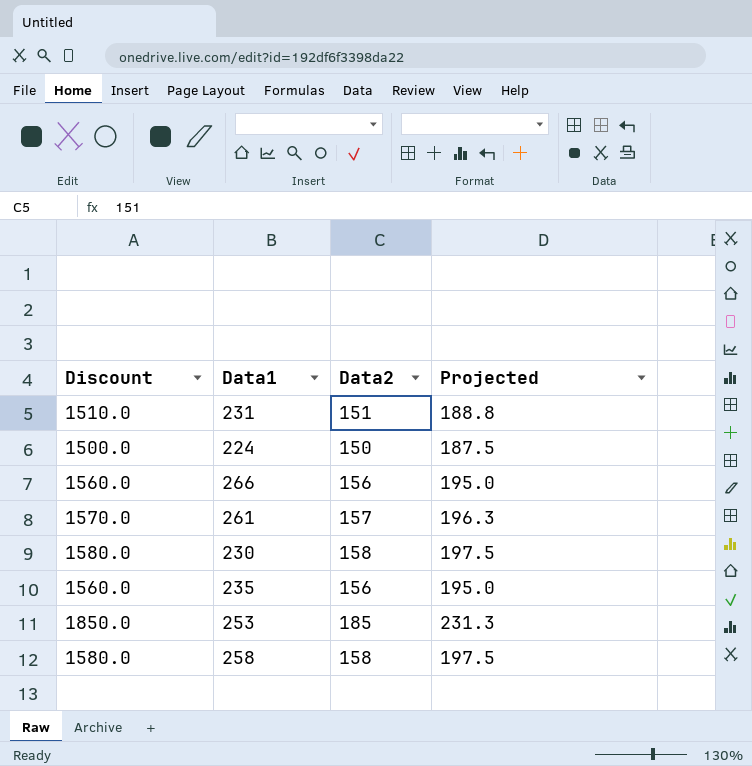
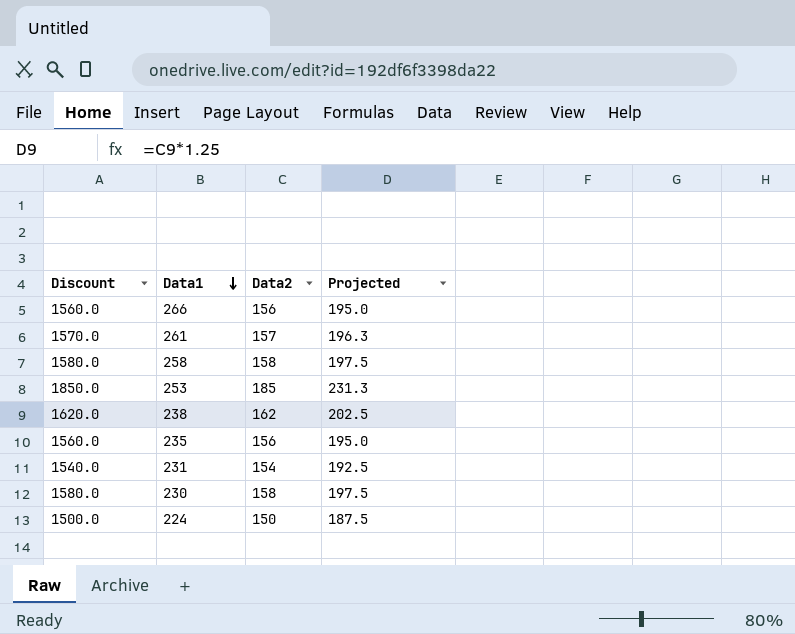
row order: none -> Data1 descending
row 238: none -> 1620.0 | 162 | 202.5
231 | Discount: 1510.0 -> 1540.0
231 | Data2: 151 -> 154
231 | Projected: 188.8 -> 192.5

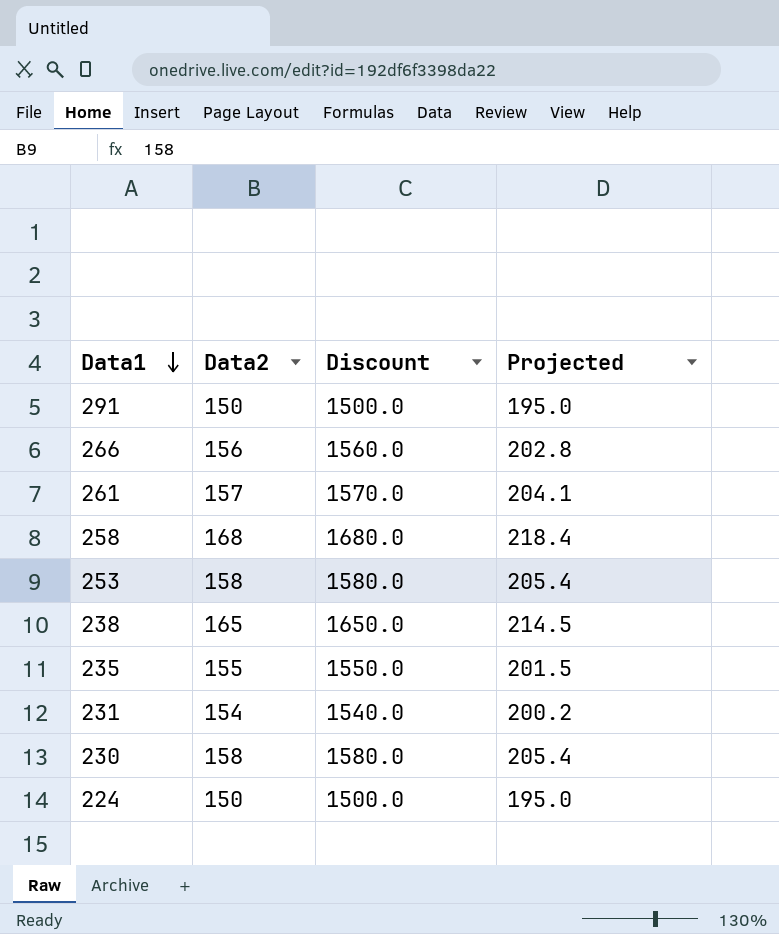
column Discount | position: 1 -> 3
column Projected | formula: [Data2] * 1.25 -> [Data2] * 1.3
row 291: none -> 150 | 1500.0 | 195.0
258 | Data2: 158 -> 168
258 | Discount: 1580.0 -> 1680.0
253 | Data2: 185 -> 158
253 | Discount: 1850.0 -> 1580.0
238 | Data2: 162 -> 165
238 | Discount: 1620.0 -> 1650.0
235 | Data2: 156 -> 155
235 | Discount: 1560.0 -> 1550.0

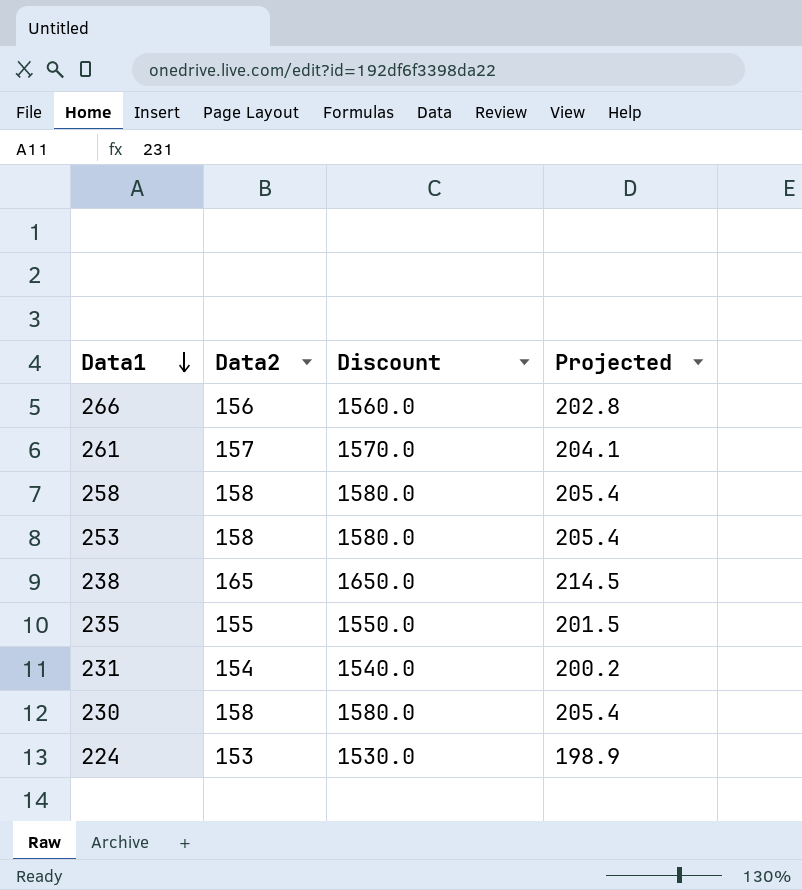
row 291: 150 | 1500.0 | 195.0 -> none
258 | Data2: 168 -> 158
258 | Discount: 1680.0 -> 1580.0
258 | Projected: 218.4 -> 205.4
224 | Data2: 150 -> 153
224 | Discount: 1500.0 -> 1530.0
224 | Projected: 195.0 -> 198.9

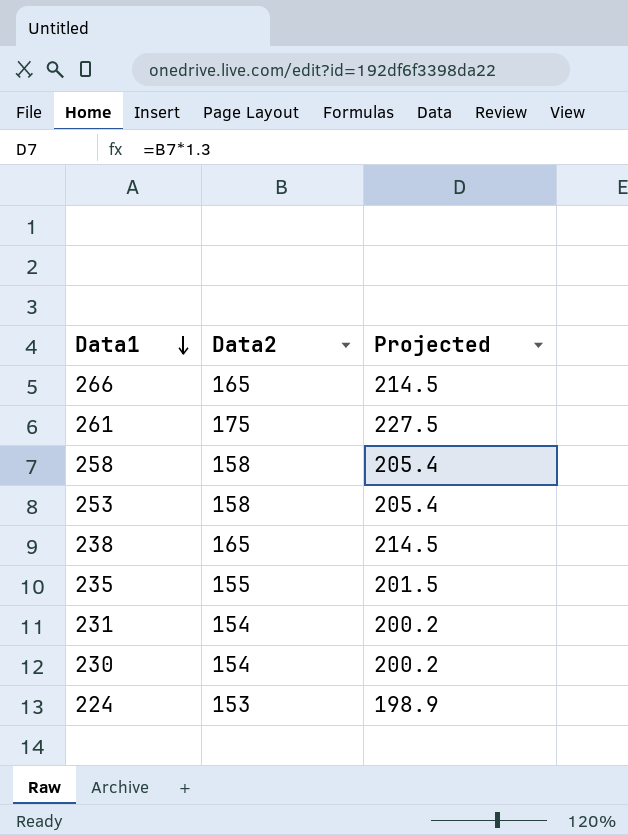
column Discount | formula: [Data2] * 10 -> none
266 | Data2: 156 -> 165
266 | Projected: 202.8 -> 214.5
261 | Data2: 157 -> 175
261 | Projected: 204.1 -> 227.5
230 | Data2: 158 -> 154
230 | Projected: 205.4 -> 200.2

